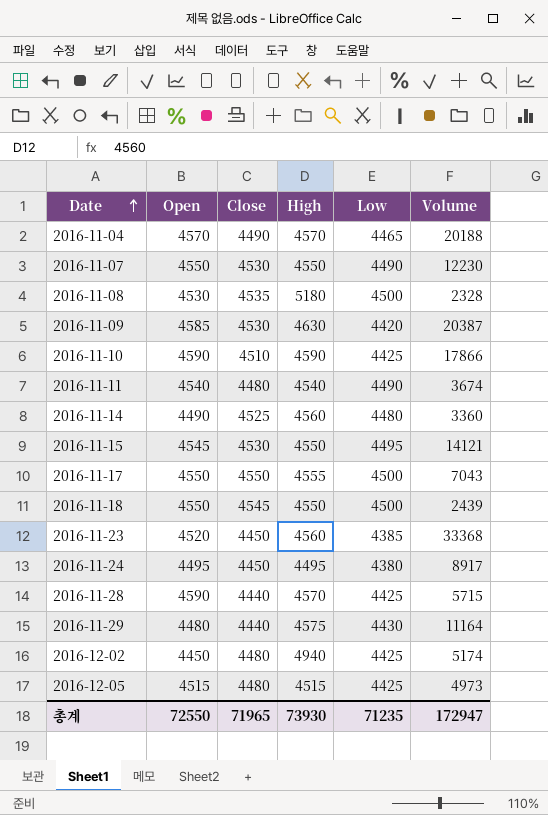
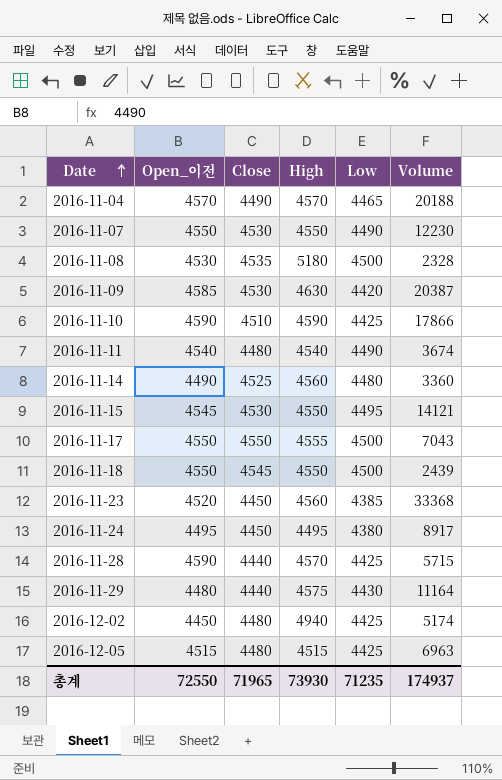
column name: Open -> Open_이전
2016-12-05 | Volume: 4973 -> 6963
총계 | Volume: 172947 -> 174937

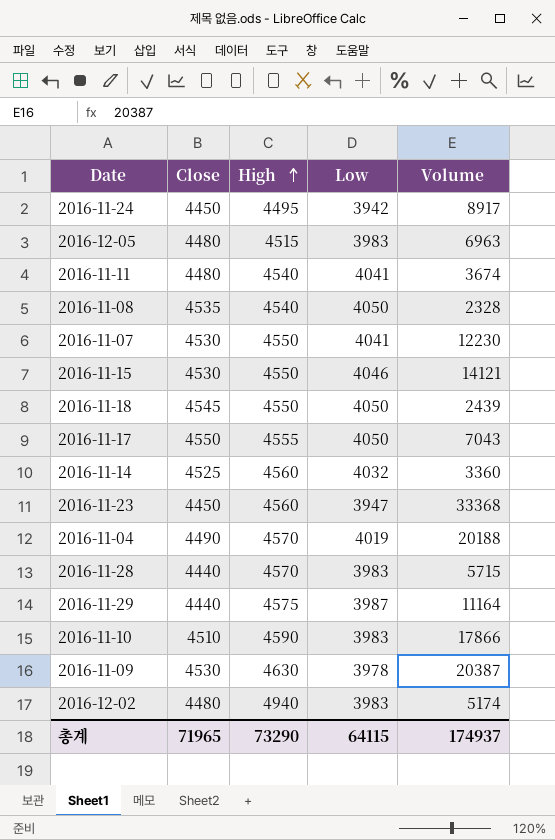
row order: Date ascending -> High ascending
column Open_이전 | position: 2 -> none
2016-11-24 | Low: 4380 -> 3942
2016-12-05 | Low: 4425 -> 3983
2016-11-11 | Low: 4490 -> 4041
2016-11-08 | High: 5180 -> 4540
2016-11-08 | Low: 4500 -> 4050
2016-11-07 | Low: 4490 -> 4041
2016-11-15 | Low: 4495 -> 4046
2016-11-18 | Low: 4500 -> 4050
2016-11-17 | Low: 4500 -> 4050
2016-11-14 | Low: 4480 -> 4032
2016-11-23 | Low: 4385 -> 3947
2016-11-04 | Low: 4465 -> 4019
2016-11-28 | Low: 4425 -> 3983
2016-11-29 | Low: 4430 -> 3987
2016-11-10 | Low: 4425 -> 3983
2016-11-09 | Low: 4420 -> 3978
2016-12-02 | Low: 4425 -> 3983
총계 | High: 73930 -> 73290
총계 | Low: 71235 -> 64115

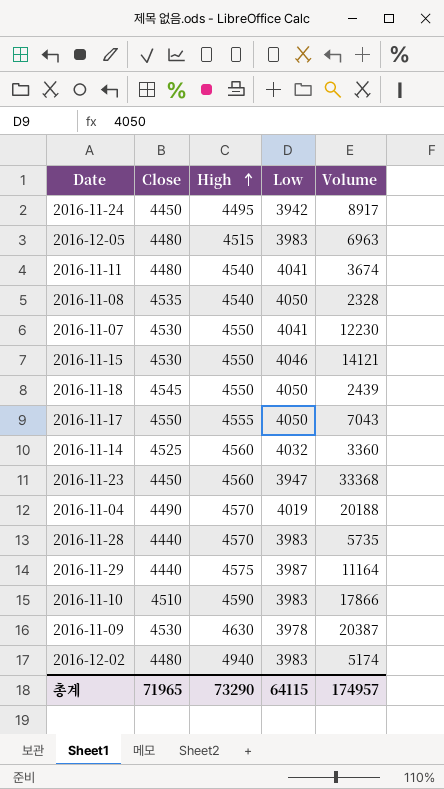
2016-11-28 | Volume: 5715 -> 5735
총계 | Volume: 174937 -> 174957

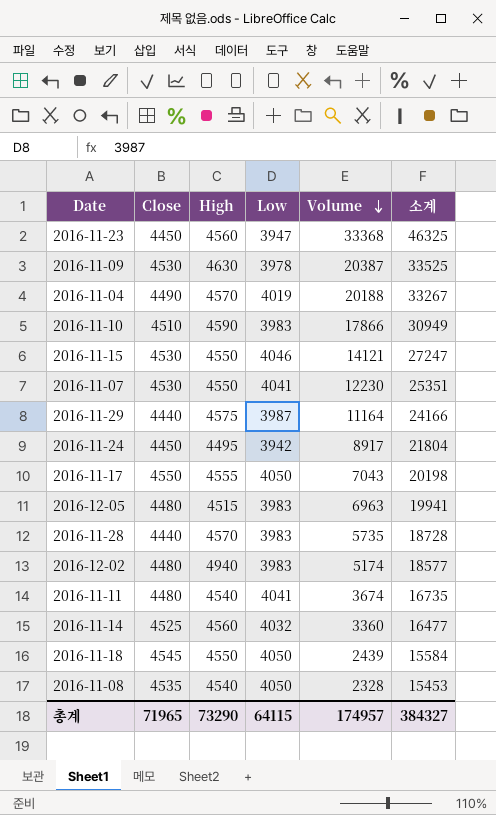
row order: High ascending -> Volume descending
column 소계 | formula: none -> [Close] + [High] + [Low] + [Volume]

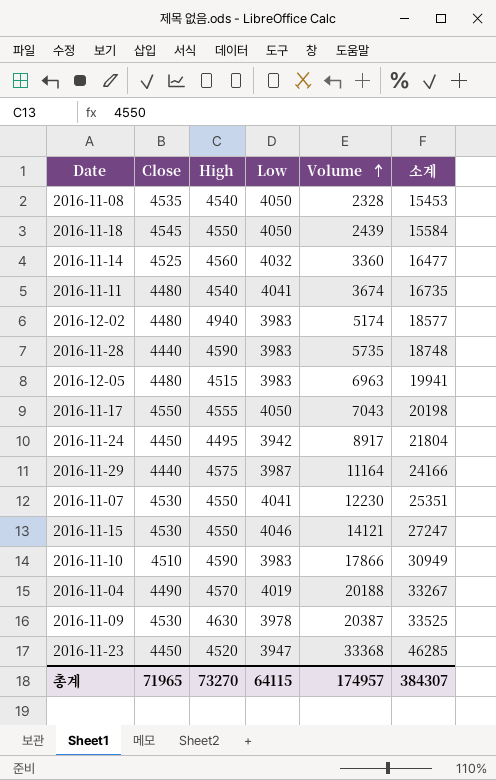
row order: Volume descending -> Volume ascending
2016-11-28 | High: 4570 -> 4590
2016-11-28 | 소계: 18728 -> 18748
2016-11-23 | High: 4560 -> 4520
2016-11-23 | 소계: 46325 -> 46285
총계 | High: 73290 -> 73270
총계 | 소계: 384327 -> 384307

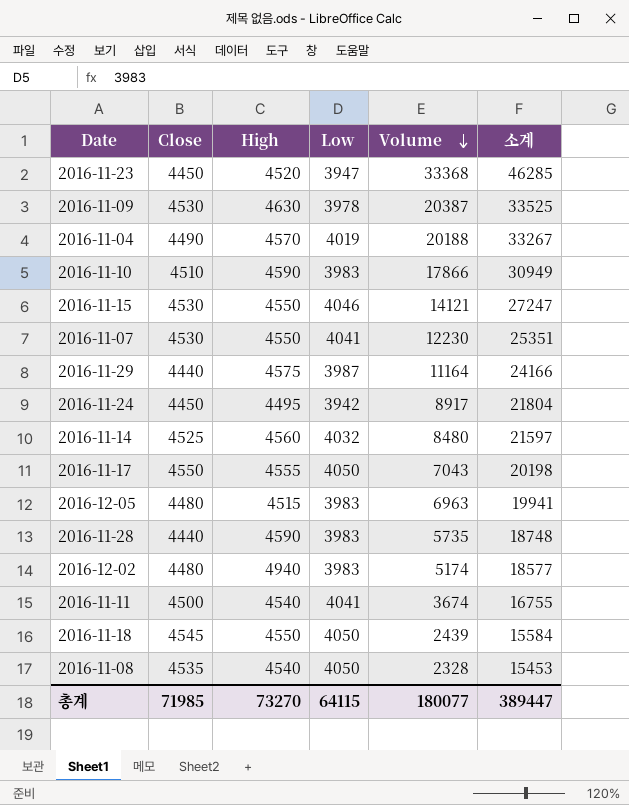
row order: Volume ascending -> Volume descending
2016-11-14 | Volume: 3360 -> 8480
2016-11-14 | 소계: 16477 -> 21597
2016-11-11 | Close: 4480 -> 4500
2016-11-11 | 소계: 16735 -> 16755
총계 | Close: 71965 -> 71985
총계 | Volume: 174957 -> 180077
총계 | 소계: 384307 -> 389447

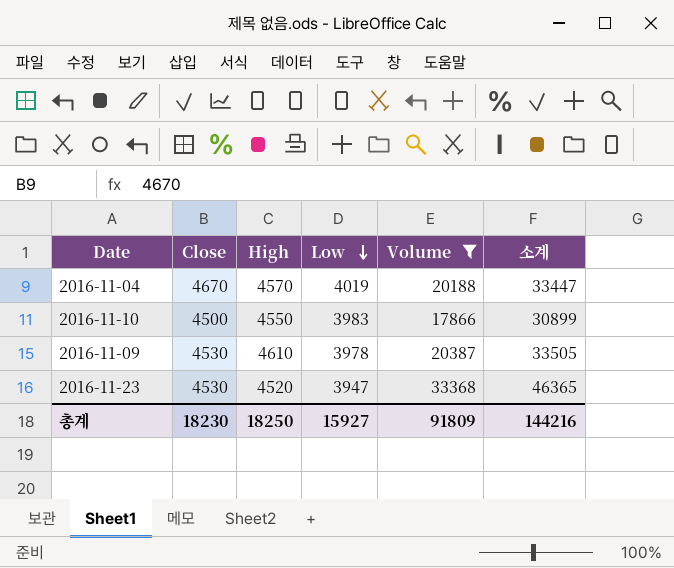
filter: none -> Volume >= 17866
row order: Volume descending -> Low descending
2016-11-04 | Close: 4490 -> 4670
2016-11-04 | 소계: 33267 -> 33447
2016-11-10 | Close: 4510 -> 4500
2016-11-10 | High: 4590 -> 4550
2016-11-10 | 소계: 30949 -> 30899
2016-11-09 | High: 4630 -> 4610
2016-11-09 | 소계: 33525 -> 33505
2016-11-23 | Close: 4450 -> 4530
2016-11-23 | 소계: 46285 -> 46365
총계 | Close: 71985 -> 18230
총계 | High: 73270 -> 18250
총계 | Low: 64115 -> 15927
총계 | Volume: 180077 -> 91809
총계 | 소계: 389447 -> 144216

